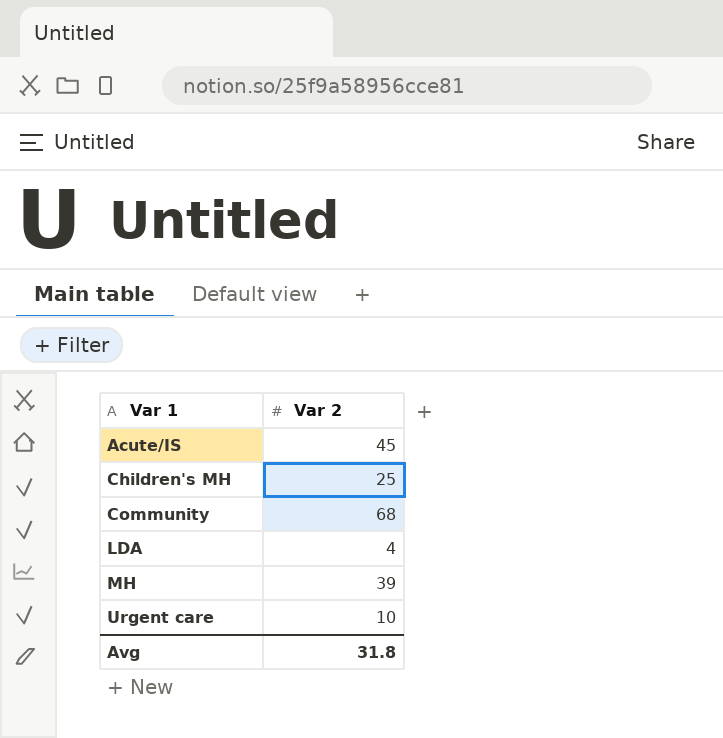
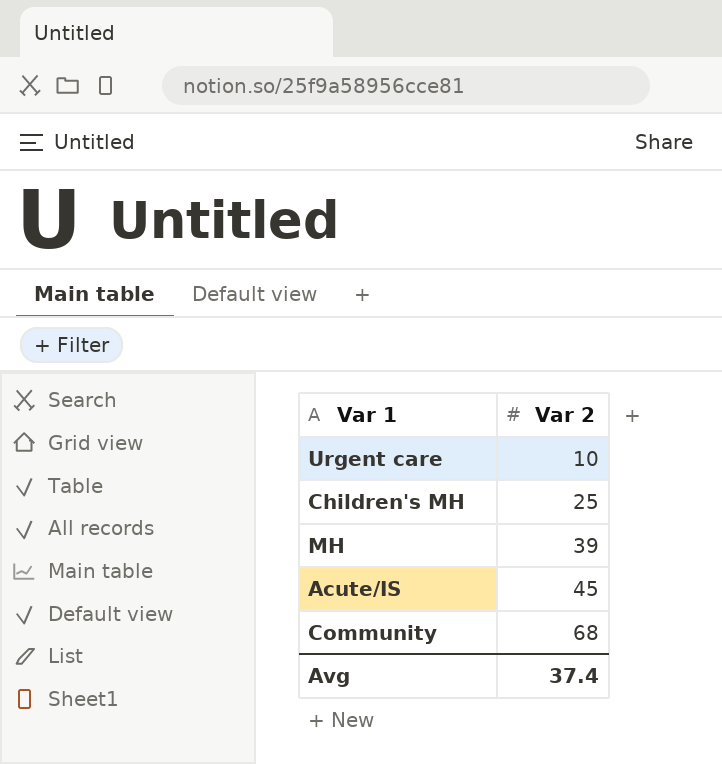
row order: Var 1 ascending -> Var 2 ascending
row LDA: 4 -> none
Avg | Var 2: 31.8 -> 37.4

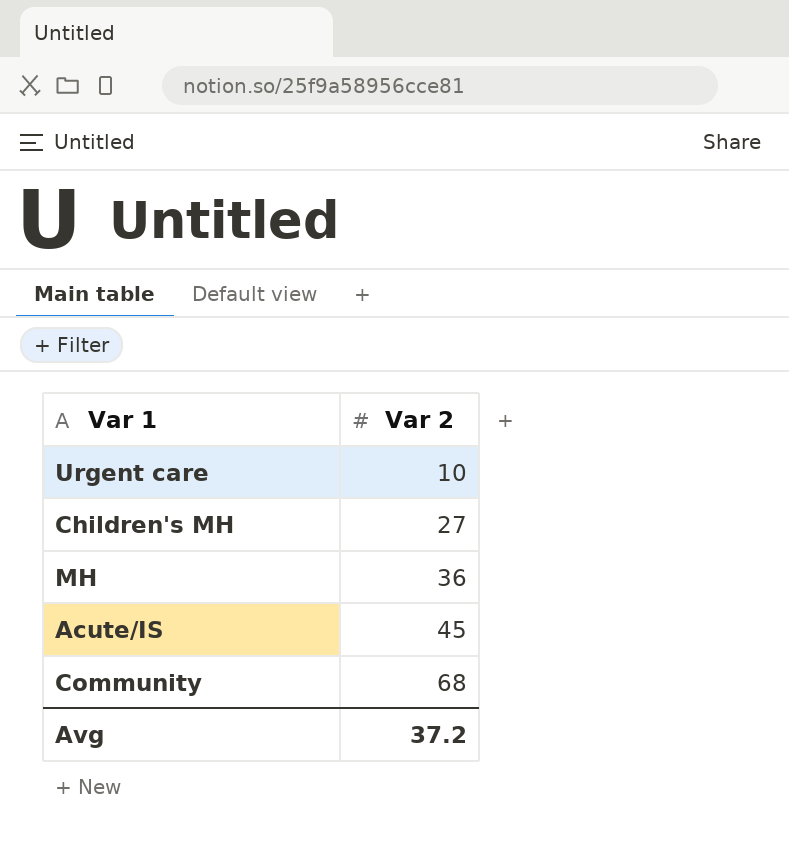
Children's MH | Var 2: 25 -> 27
MH | Var 2: 39 -> 36
Avg | Var 2: 37.4 -> 37.2

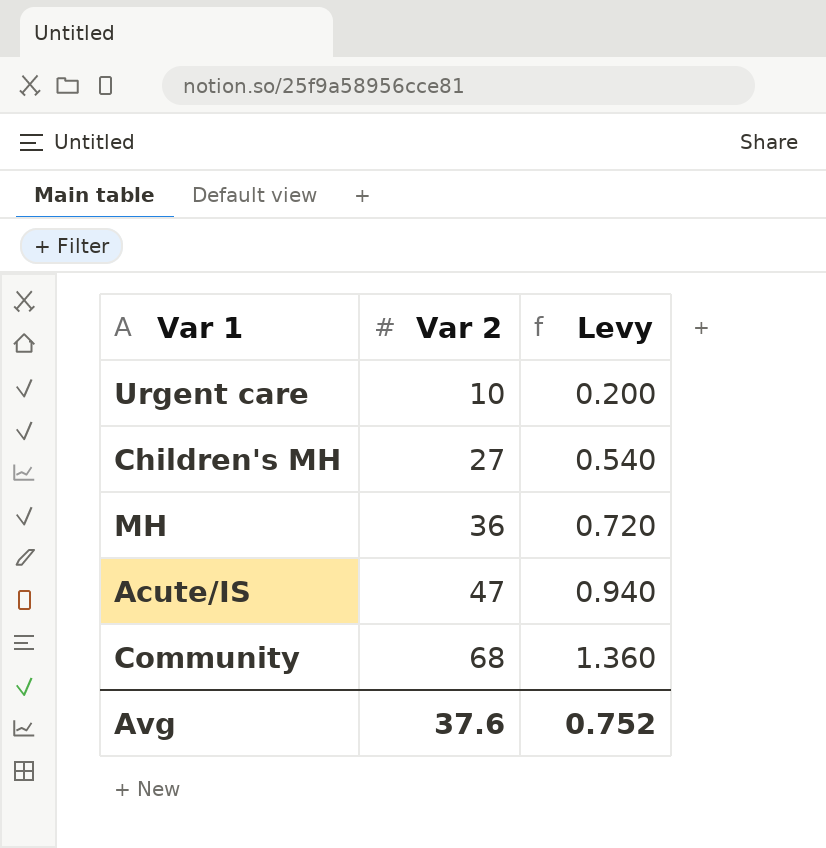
column Levy | formula: none -> [Var 2] * 0.02
Acute/IS | Var 2: 45 -> 47
Avg | Var 2: 37.2 -> 37.6

